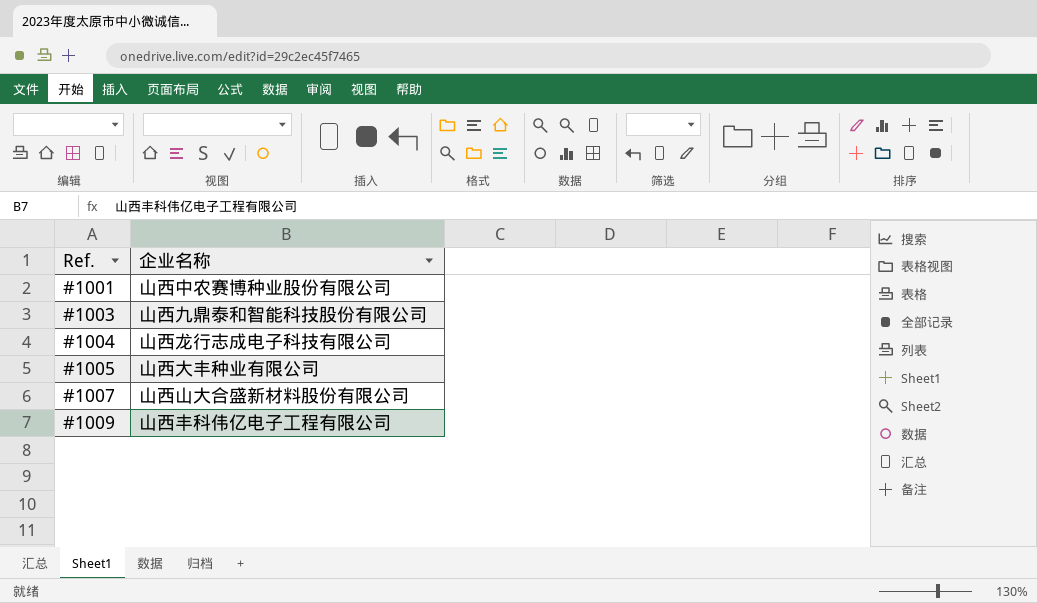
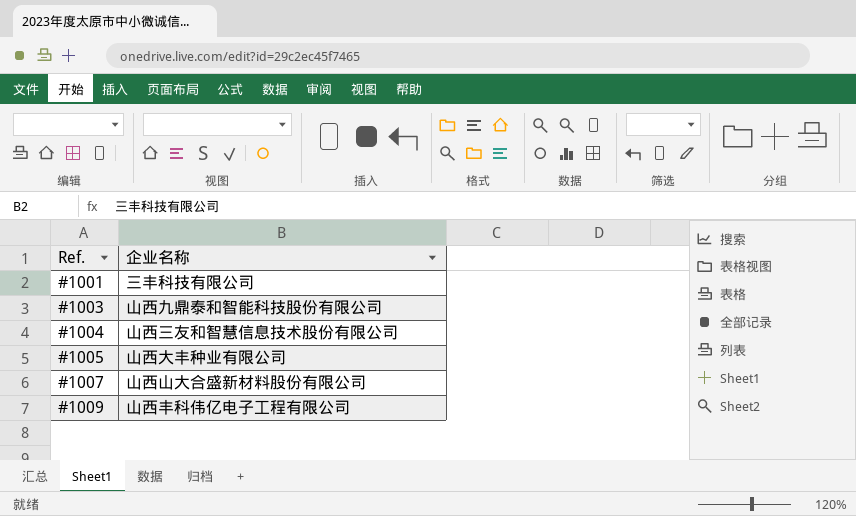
#1001 | 企业名称: 山西中农赛博种业股份有限公司 -> 三丰科技有限公司
#1004 | 企业名称: 山西龙行志成电子科技有限公司 -> 山西三友和智慧信息技术股份有限公司

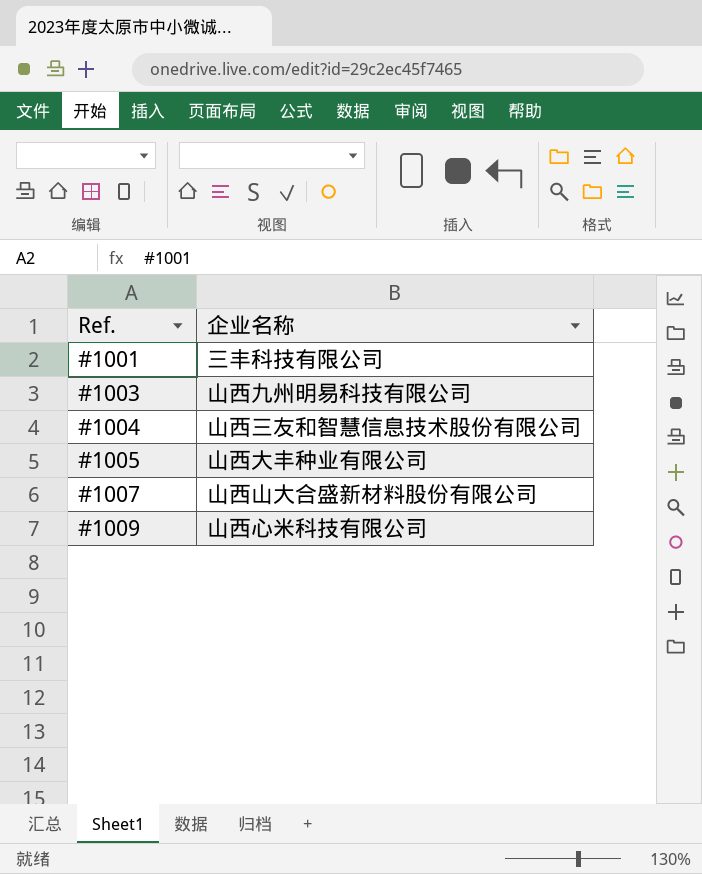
#1003 | 企业名称: 山西九鼎泰和智能科技股份有限公司 -> 山西九州明易科技有限公司
#1009 | 企业名称: 山西丰科伟亿电子工程有限公司 -> 山西心米科技有限公司

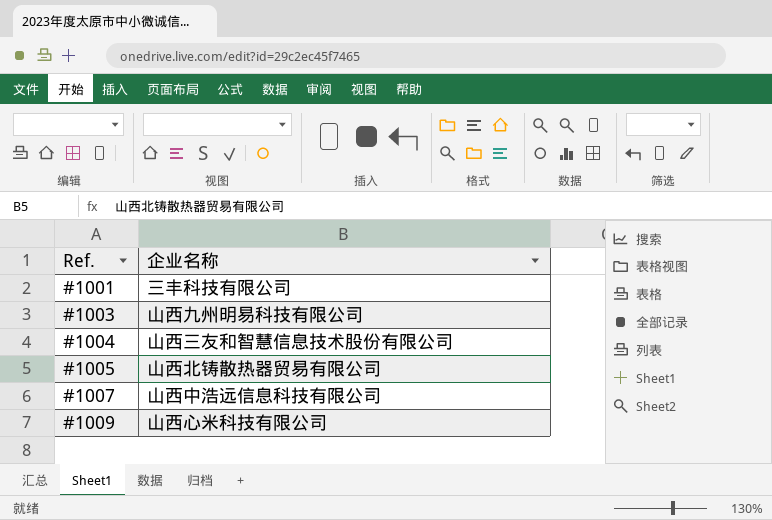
#1005 | 企业名称: 山西大丰种业有限公司 -> 山西北铸散热器贸易有限公司
#1007 | 企业名称: 山西山大合盛新材料股份有限公司 -> 山西中浩远信息科技有限公司

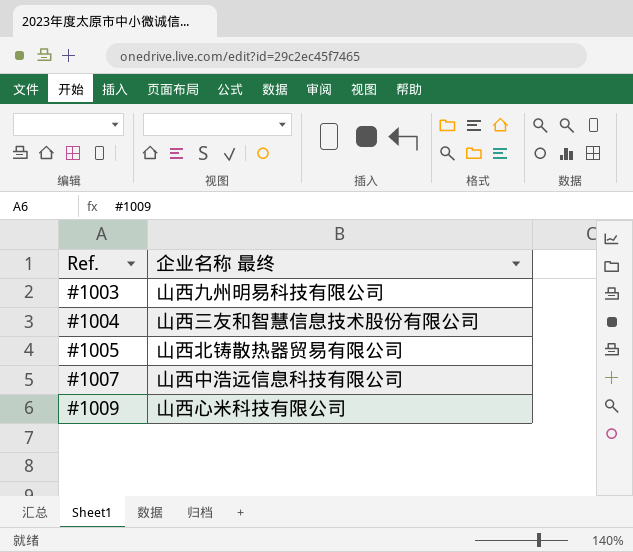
column name: 企业名称 -> 企业名称 最终
row #1001: 三丰科技有限公司 -> none

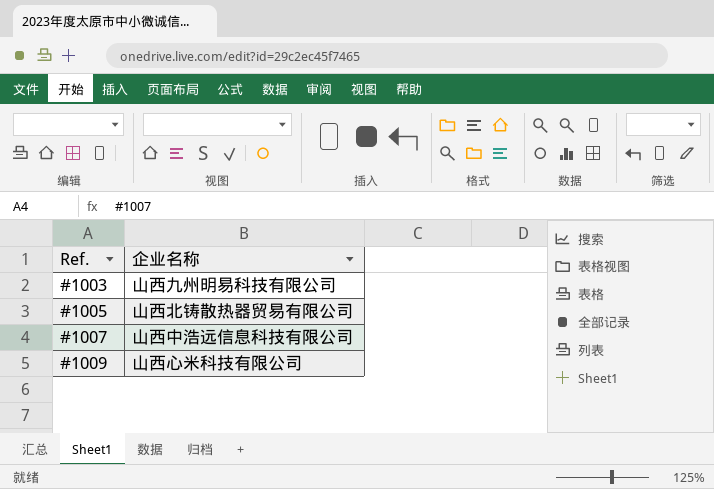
column name: 企业名称 最终 -> 企业名称
row #1004: 山西三友和智慧信息技术股份有限公司 -> none

